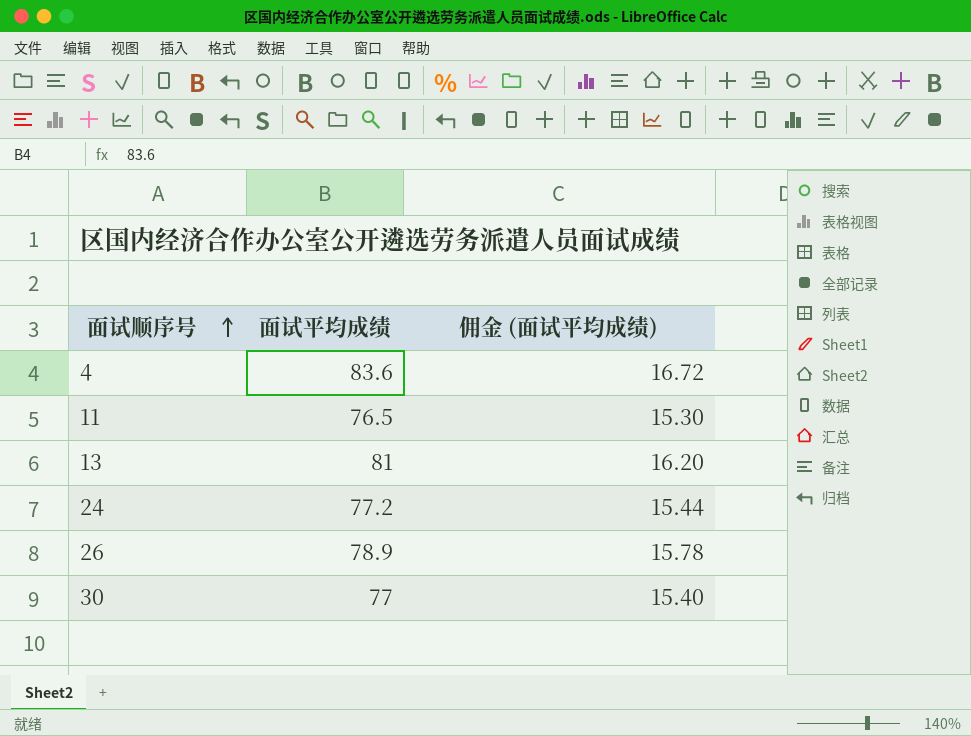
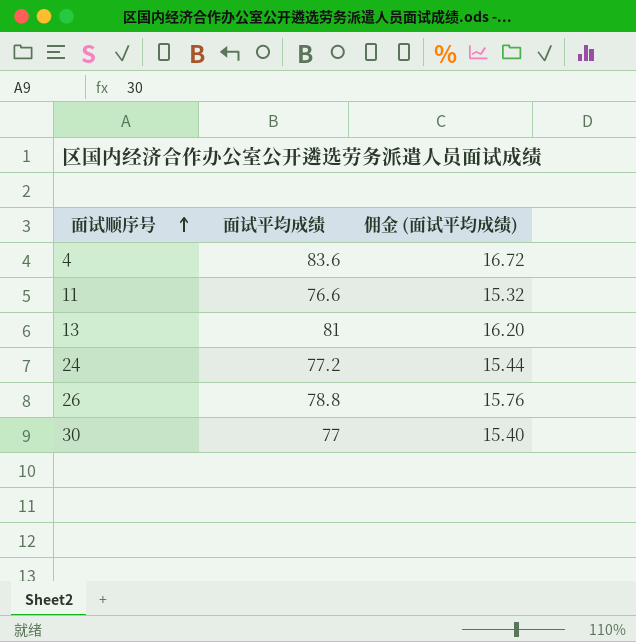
11 | 面试平均成绩: 76.5 -> 76.6
11 | 佣金 (面试平均成绩): 15.30 -> 15.32
26 | 面试平均成绩: 78.9 -> 78.8
26 | 佣金 (面试平均成绩): 15.78 -> 15.76

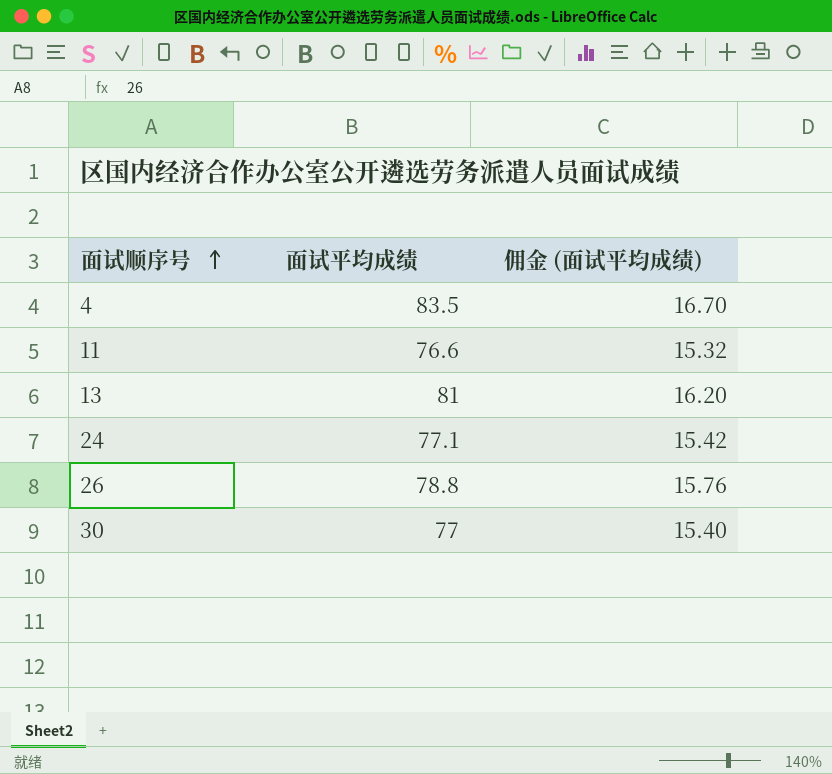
4 | 面试平均成绩: 83.6 -> 83.5
4 | 佣金 (面试平均成绩): 16.72 -> 16.70
24 | 面试平均成绩: 77.2 -> 77.1
24 | 佣金 (面试平均成绩): 15.44 -> 15.42

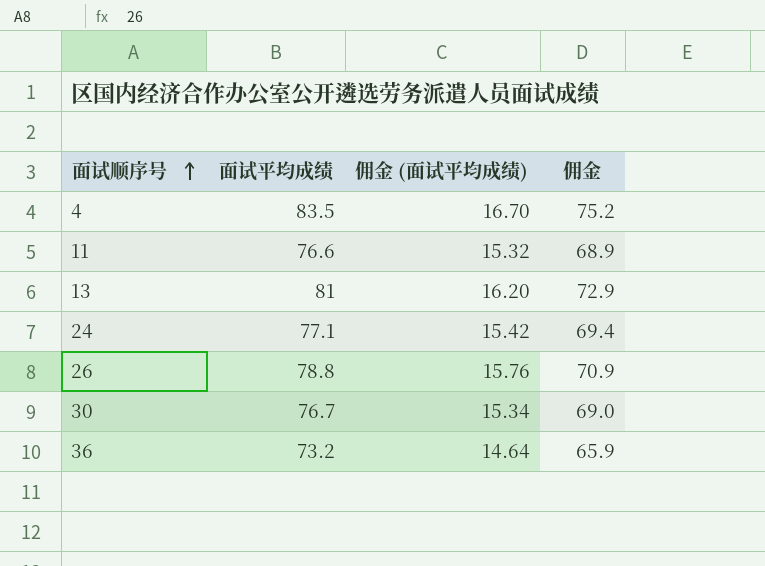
column 佣金 | formula: none -> [面试平均成绩] * 0.9
30 | 面试平均成绩: 77 -> 76.7
30 | 佣金 (面试平均成绩): 15.40 -> 15.34
row 36: none -> 73.2 | 14.64 | 65.9

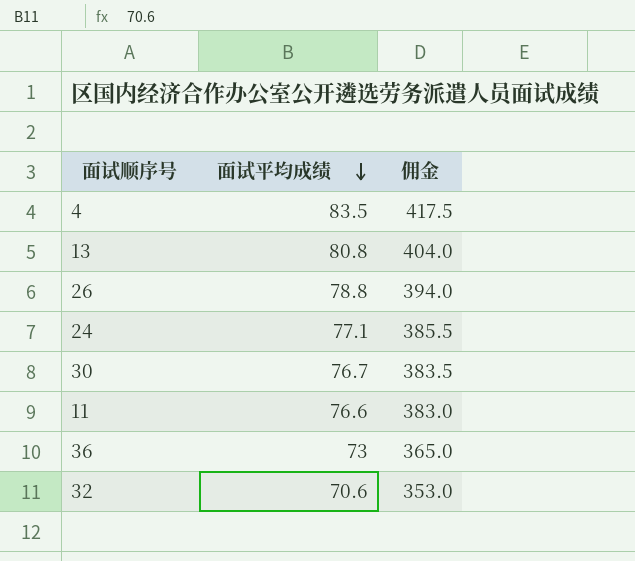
row order: 面试顺序号 ascending -> 面试平均成绩 descending
column 佣金 (面试平均成绩) | formula: [面试平均成绩] * 0.2 -> none
column 佣金 | formula: [面试平均成绩] * 0.9 -> [面试平均成绩] * 5
13 | 面试平均成绩: 81 -> 80.8
36 | 面试平均成绩: 73.2 -> 73
row 32: none -> 70.6 | 353.0

